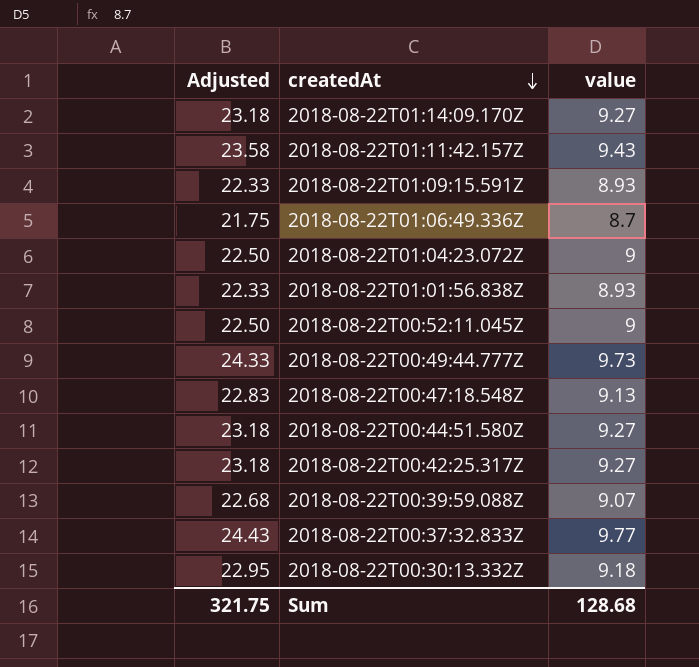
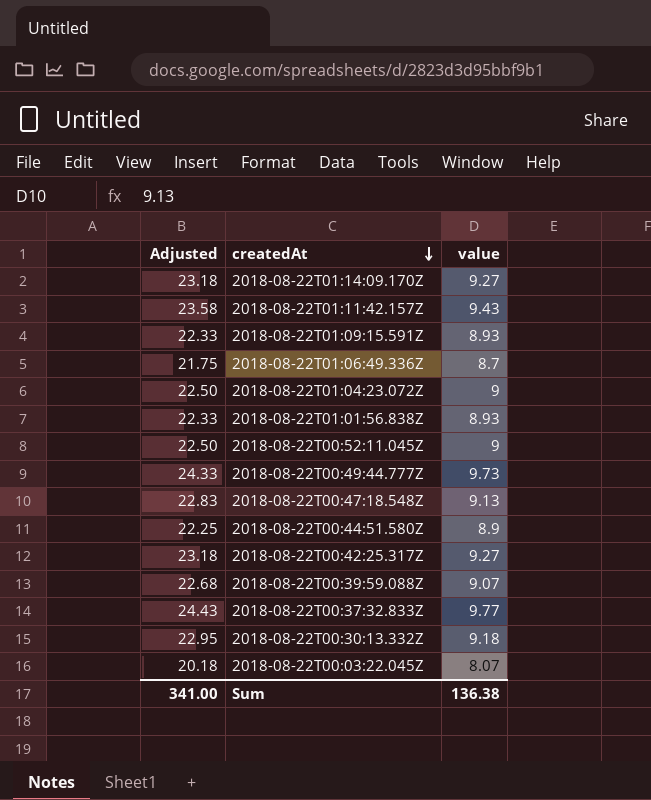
2018-08-22T00:44:51.580Z | Adjusted: 23.18 -> 22.25
2018-08-22T00:44:51.580Z | value: 9.27 -> 8.9
row 2018-08-22T00:03:22.045Z: none -> 20.18 | 8.07
Sum | Adjusted: 321.75 -> 341.00
Sum | value: 128.68 -> 136.38

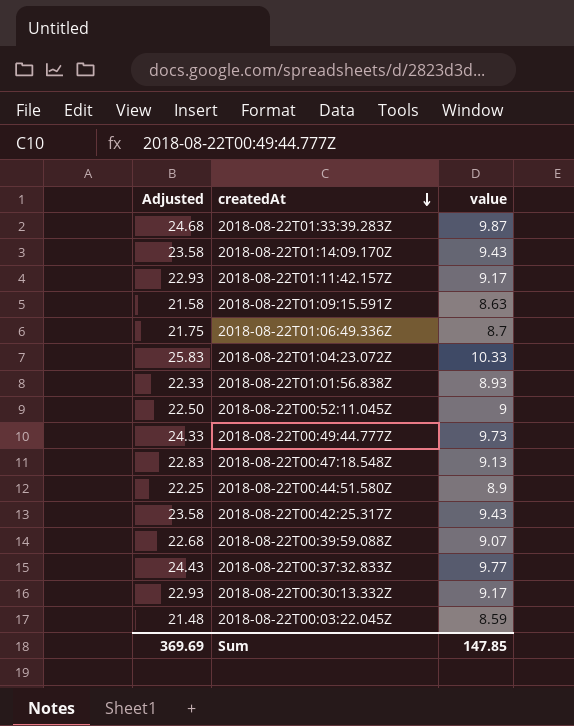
row 2018-08-22T01:33:39.283Z: none -> 24.68 | 9.87
2018-08-22T01:14:09.170Z | Adjusted: 23.18 -> 23.58
2018-08-22T01:14:09.170Z | value: 9.27 -> 9.43
2018-08-22T01:11:42.157Z | Adjusted: 23.58 -> 22.93
2018-08-22T01:11:42.157Z | value: 9.43 -> 9.17
2018-08-22T01:09:15.591Z | Adjusted: 22.33 -> 21.58
2018-08-22T01:09:15.591Z | value: 8.93 -> 8.63
2018-08-22T01:04:23.072Z | Adjusted: 22.50 -> 25.83
2018-08-22T01:04:23.072Z | value: 9 -> 10.33
2018-08-22T00:42:25.317Z | Adjusted: 23.18 -> 23.58
2018-08-22T00:42:25.317Z | value: 9.27 -> 9.43
2018-08-22T00:30:13.332Z | Adjusted: 22.95 -> 22.93
2018-08-22T00:30:13.332Z | value: 9.18 -> 9.17
2018-08-22T00:03:22.045Z | Adjusted: 20.18 -> 21.48
2018-08-22T00:03:22.045Z | value: 8.07 -> 8.59
Sum | Adjusted: 341.00 -> 369.69
Sum | value: 136.38 -> 147.85

